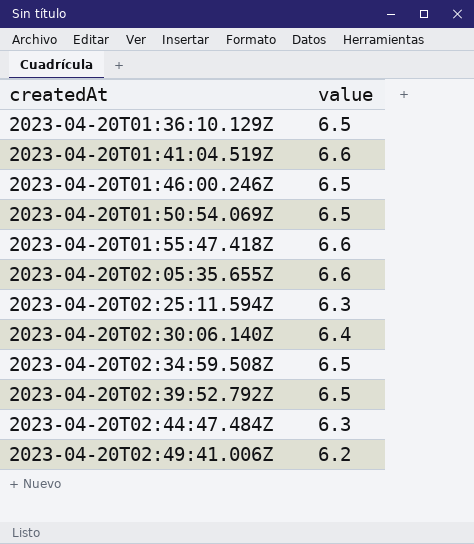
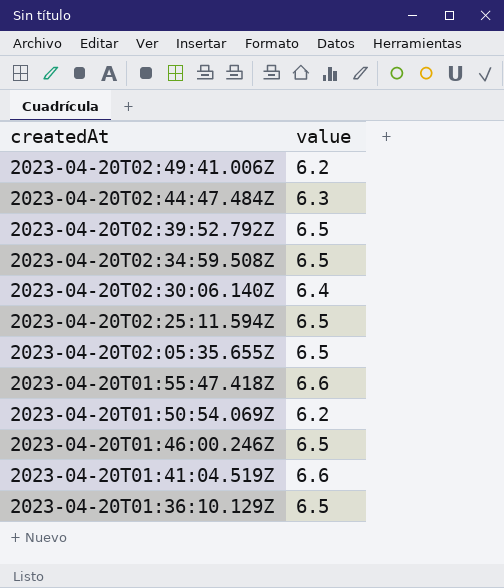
row order: createdAt ascending -> createdAt descending
2023-04-20T02:25:11.594Z | value: 6.3 -> 6.5
2023-04-20T02:05:35.655Z | value: 6.6 -> 6.5
2023-04-20T01:50:54.069Z | value: 6.5 -> 6.2

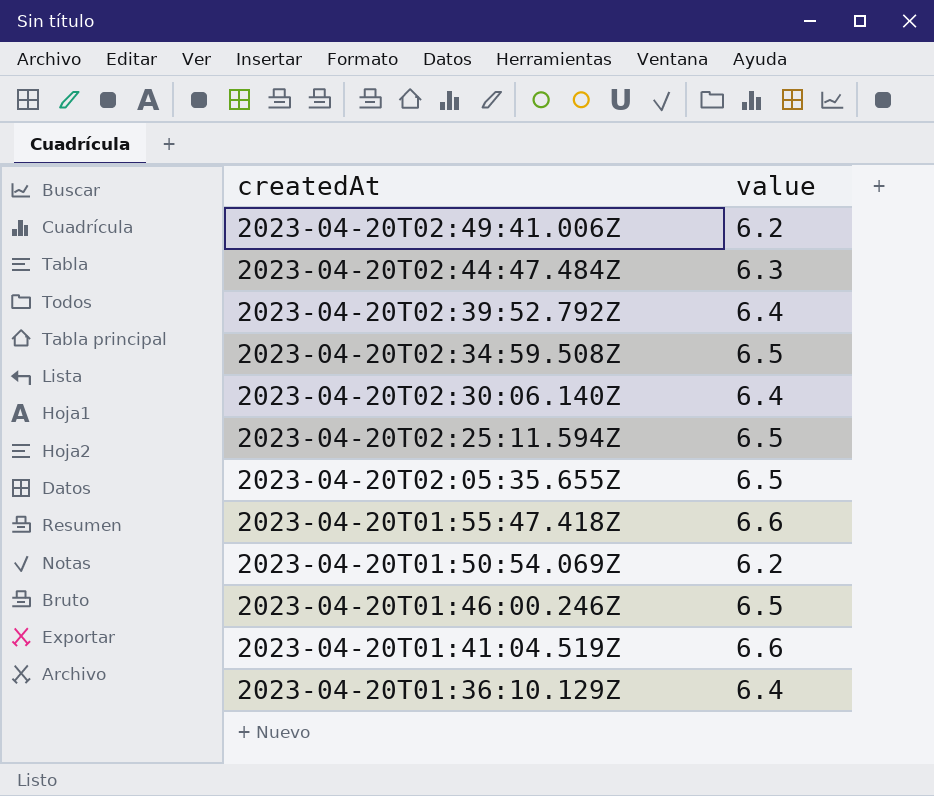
2023-04-20T02:39:52.792Z | value: 6.5 -> 6.4
2023-04-20T01:36:10.129Z | value: 6.5 -> 6.4

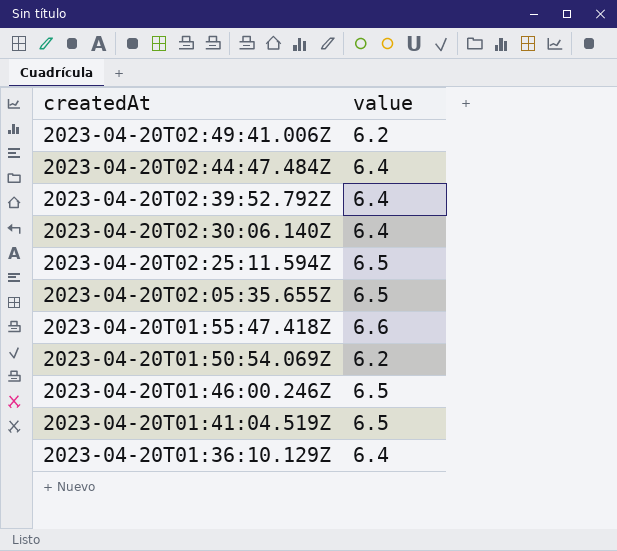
row 2023-04-20T02:34:59.508Z: 6.5 -> none
2023-04-20T02:44:47.484Z | value: 6.3 -> 6.4
2023-04-20T01:41:04.519Z | value: 6.6 -> 6.5

